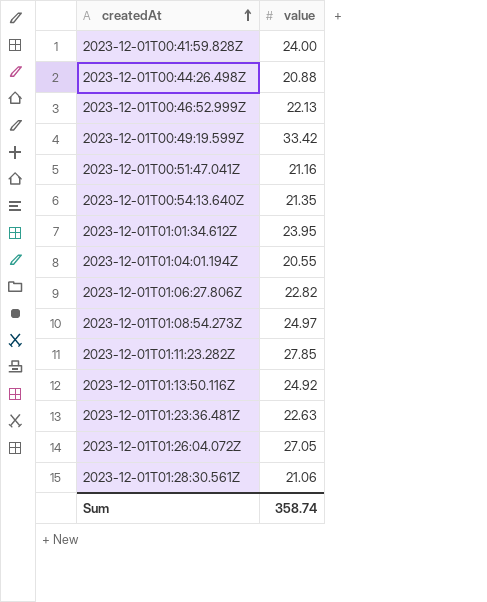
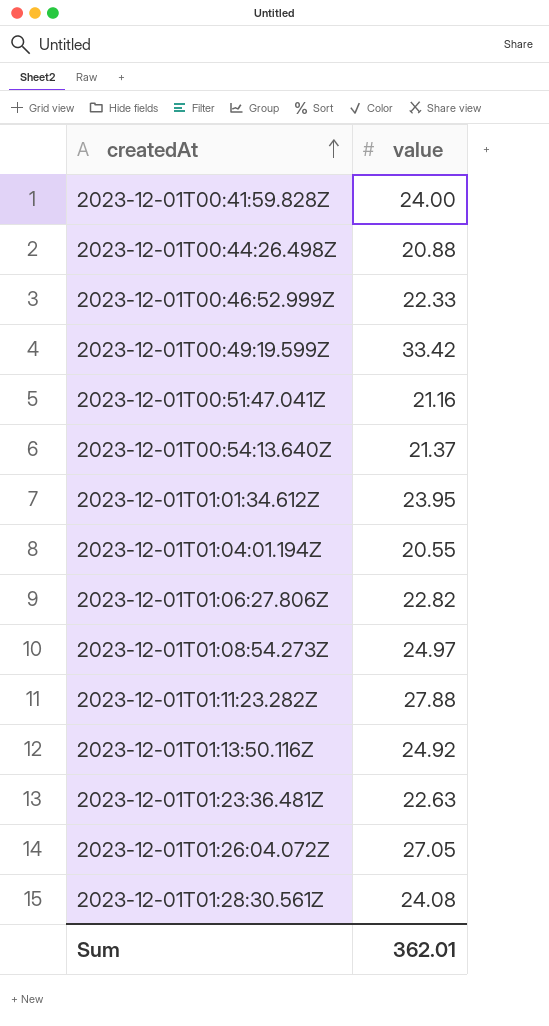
2023-12-01T00:46:52.999Z | value: 22.13 -> 22.33
2023-12-01T00:54:13.640Z | value: 21.35 -> 21.37
2023-12-01T01:11:23.282Z | value: 27.85 -> 27.88
2023-12-01T01:28:30.561Z | value: 21.06 -> 24.08
Sum | value: 358.74 -> 362.01

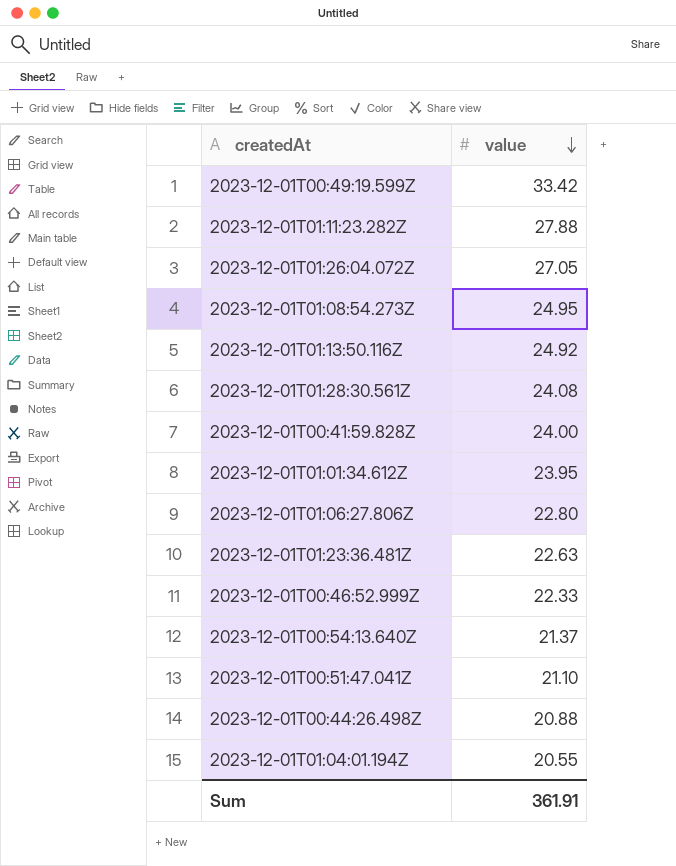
row order: createdAt ascending -> value descending
2023-12-01T01:08:54.273Z | value: 24.97 -> 24.95
2023-12-01T01:06:27.806Z | value: 22.82 -> 22.80
2023-12-01T00:51:47.041Z | value: 21.16 -> 21.10
Sum | value: 362.01 -> 361.91

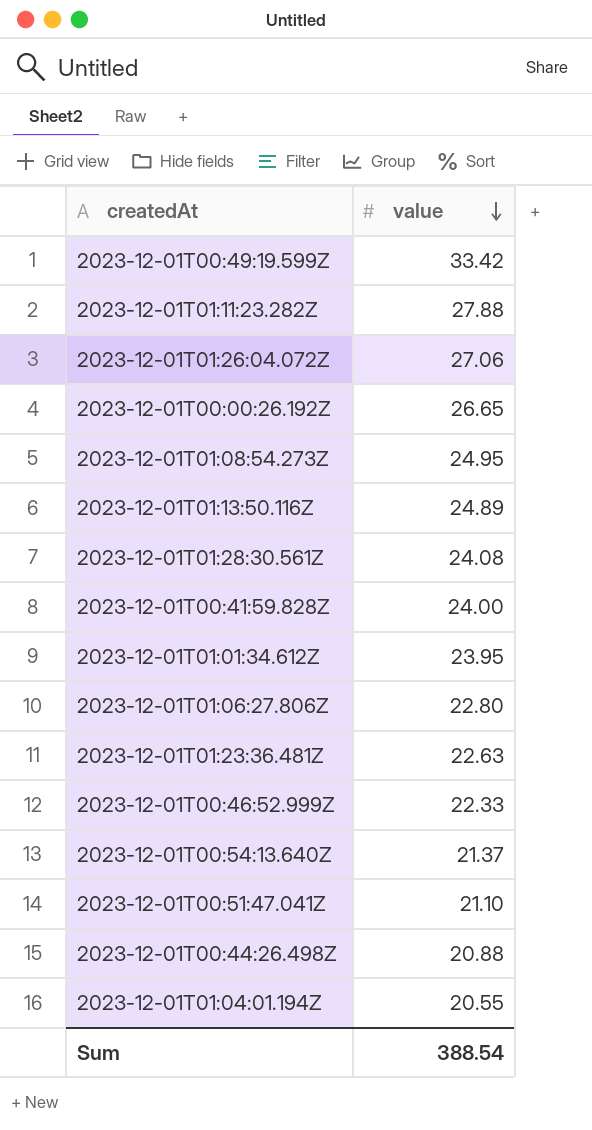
2023-12-01T01:26:04.072Z | value: 27.05 -> 27.06
row 2023-12-01T00:00:26.192Z: none -> 26.65
2023-12-01T01:13:50.116Z | value: 24.92 -> 24.89
Sum | value: 361.91 -> 388.54

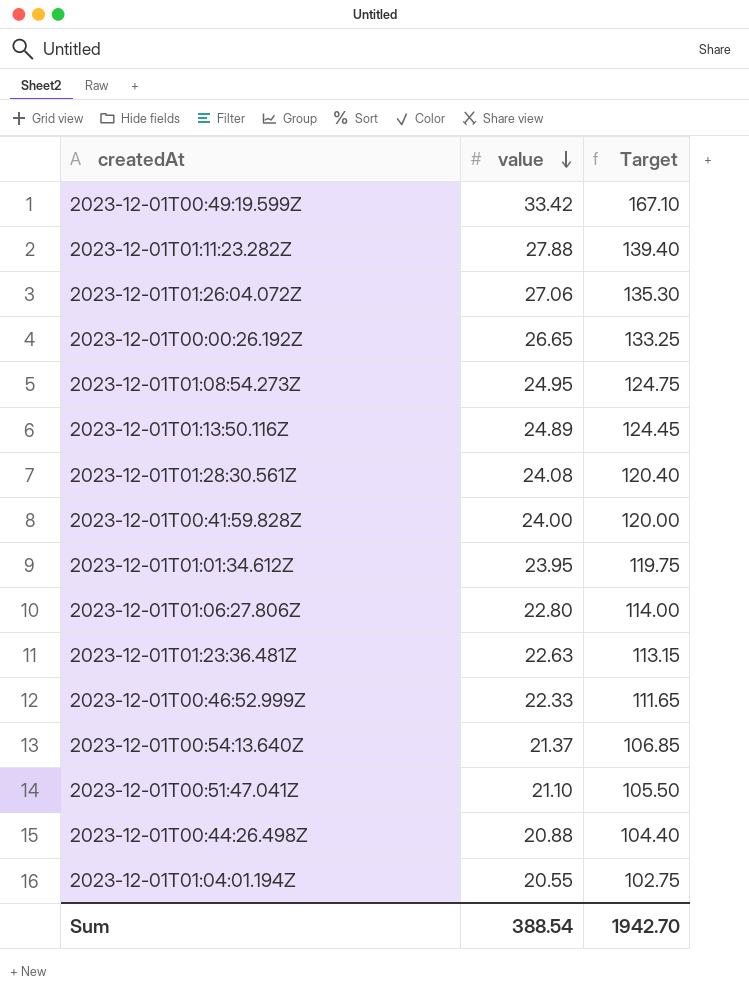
column Target | formula: none -> [value] * 5

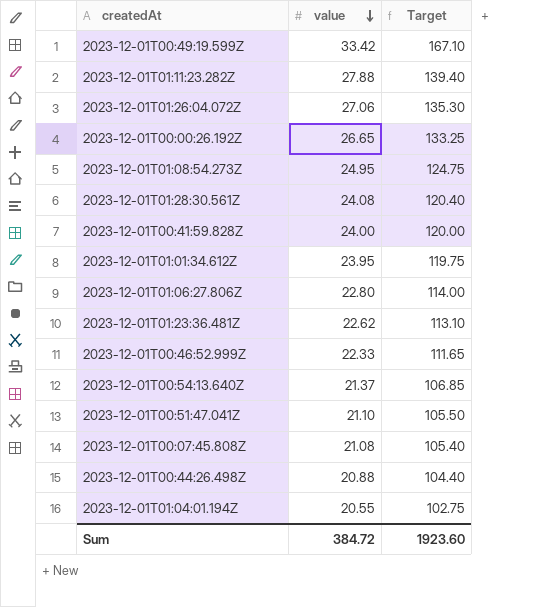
row 2023-12-01T01:13:50.116Z: 24.89 | 124.45 -> none
2023-12-01T01:23:36.481Z | value: 22.63 -> 22.62
2023-12-01T01:23:36.481Z | Target: 113.15 -> 113.10
row 2023-12-01T00:07:45.808Z: none -> 21.08 | 105.40
Sum | value: 388.54 -> 384.72
Sum | Target: 1942.70 -> 1923.60

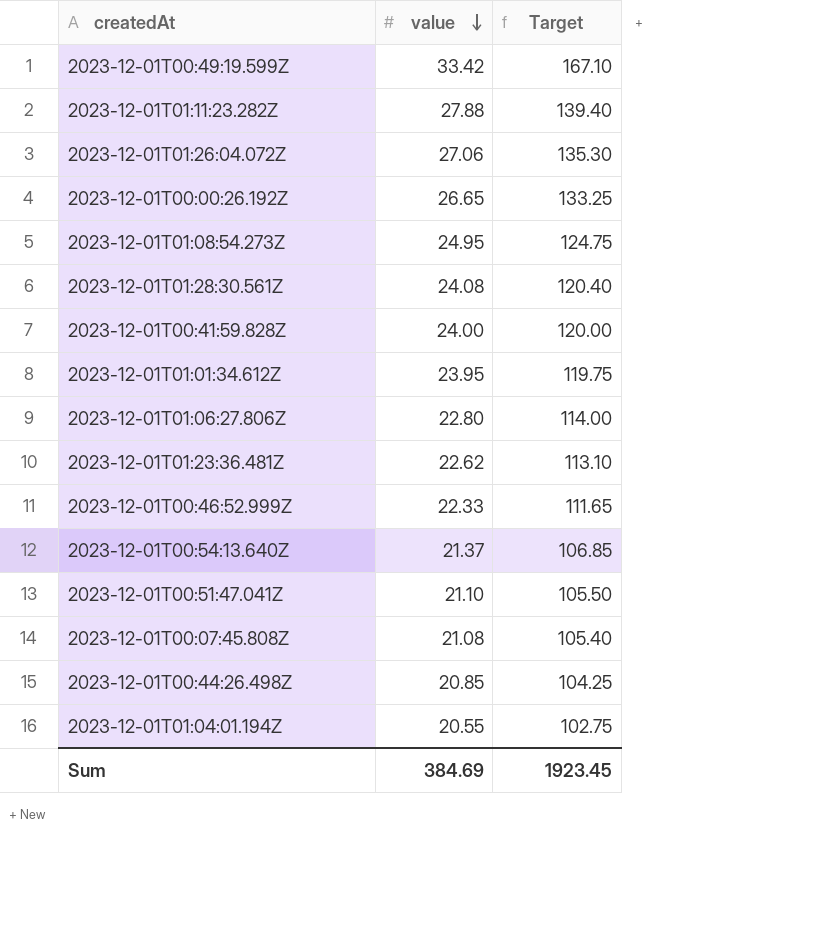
2023-12-01T00:44:26.498Z | value: 20.88 -> 20.85
2023-12-01T00:44:26.498Z | Target: 104.40 -> 104.25
Sum | value: 384.72 -> 384.69
Sum | Target: 1923.60 -> 1923.45

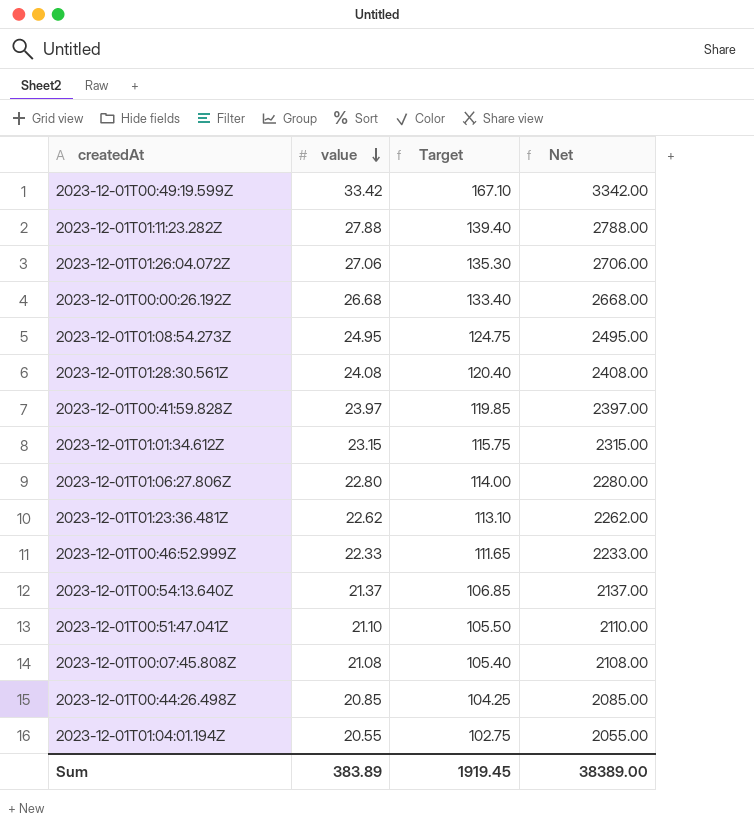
column Net | formula: none -> [value] * 100
2023-12-01T00:00:26.192Z | value: 26.65 -> 26.68
2023-12-01T00:00:26.192Z | Target: 133.25 -> 133.40
2023-12-01T00:41:59.828Z | value: 24.00 -> 23.97
2023-12-01T00:41:59.828Z | Target: 120.00 -> 119.85
2023-12-01T01:01:34.612Z | value: 23.95 -> 23.15
2023-12-01T01:01:34.612Z | Target: 119.75 -> 115.75
Sum | value: 384.69 -> 383.89
Sum | Target: 1923.45 -> 1919.45

